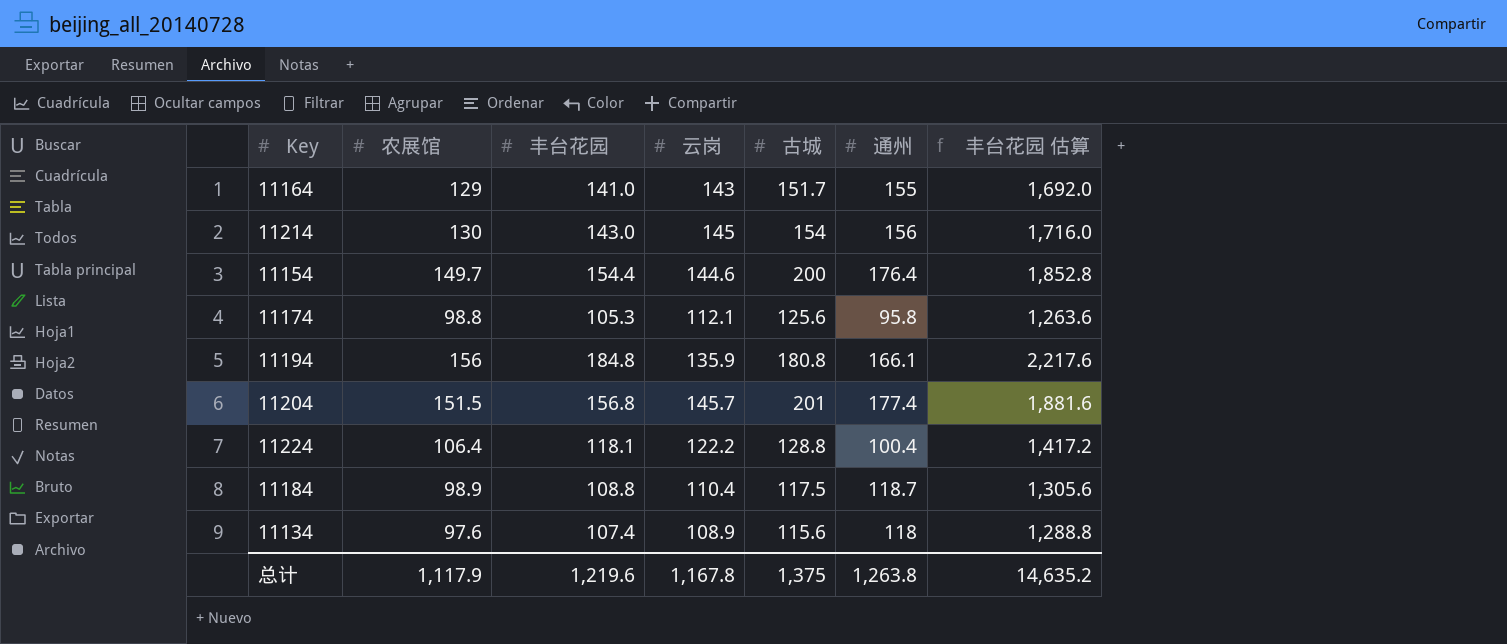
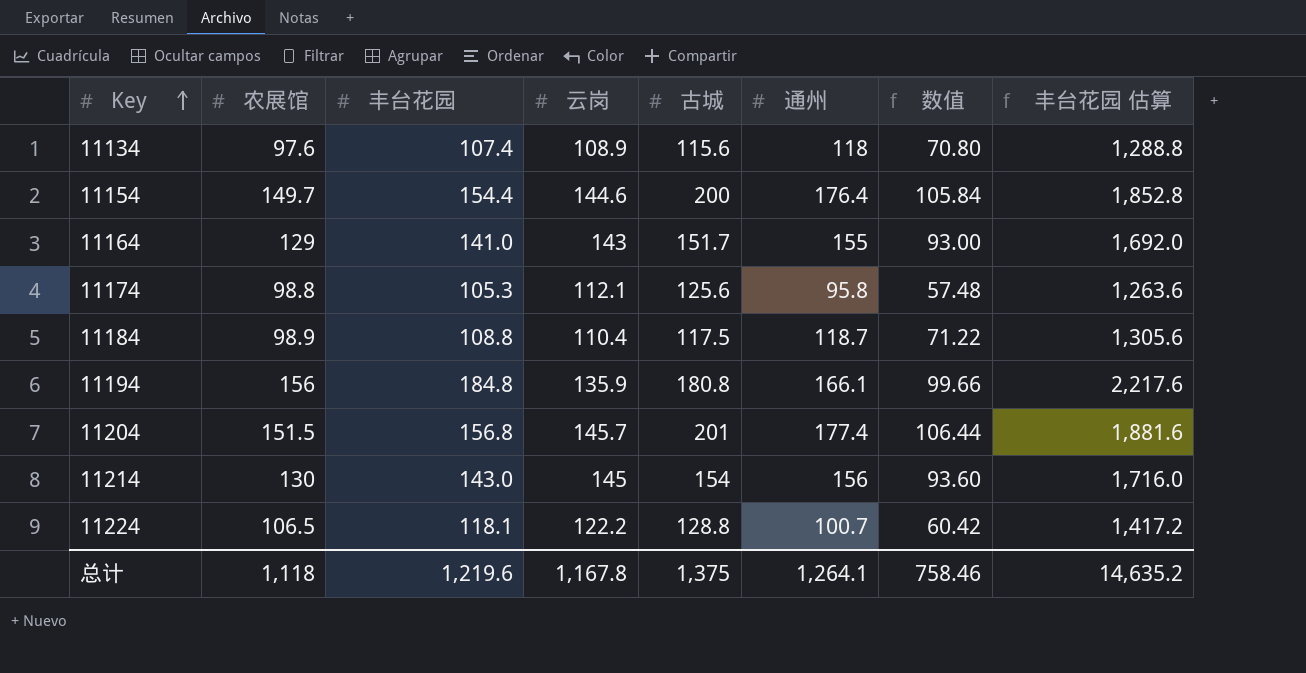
row order: none -> Key ascending
column 数值 | formula: none -> [通州] * 0.6
11224 | 农展馆: 106.4 -> 106.5
11224 | 通州: 100.4 -> 100.7
总计 | 农展馆: 1,117.9 -> 1,118
总计 | 通州: 1,263.8 -> 1,264.1

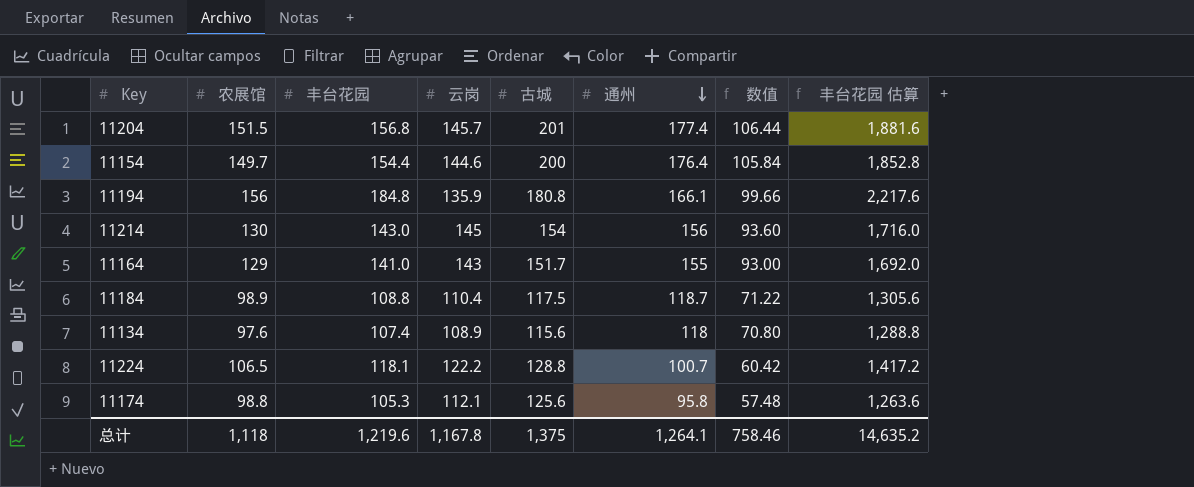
row order: Key ascending -> 通州 descending

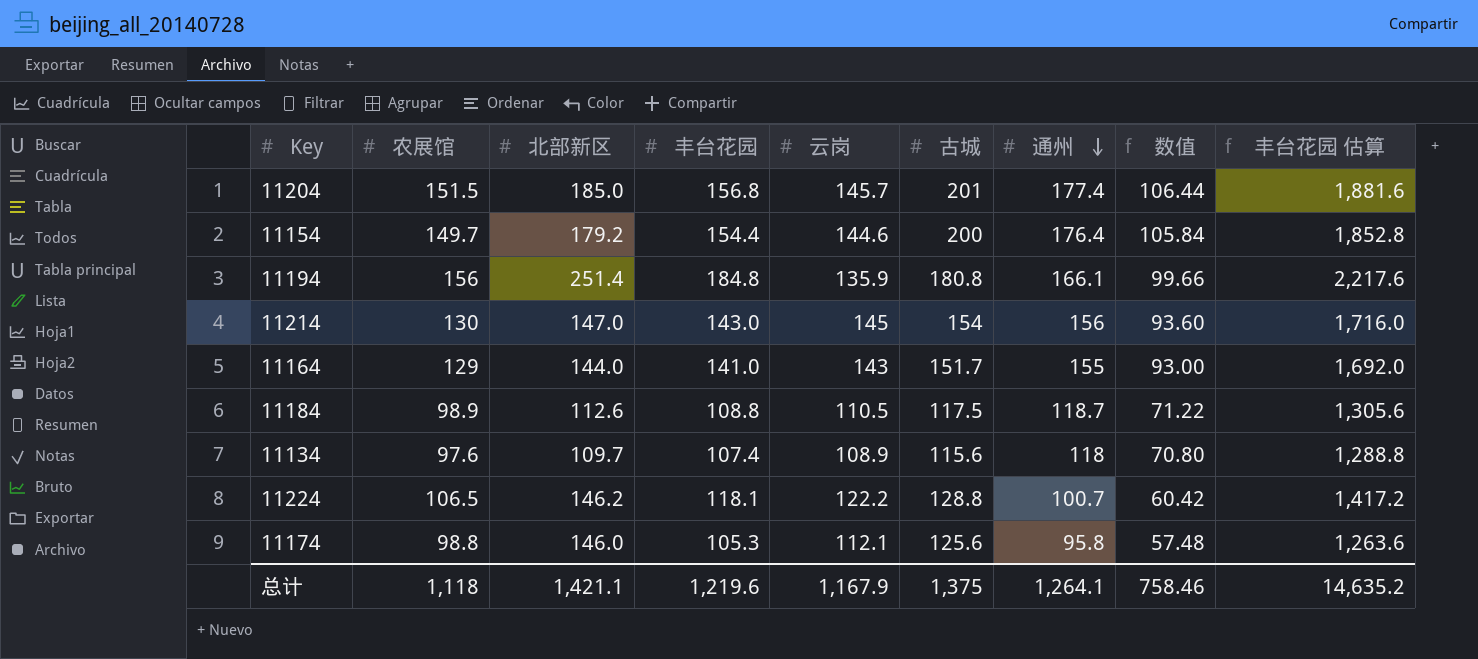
column 北部新区 | position: none -> 3
11184 | 云岗: 110.4 -> 110.5
总计 | 云岗: 1,167.8 -> 1,167.9

